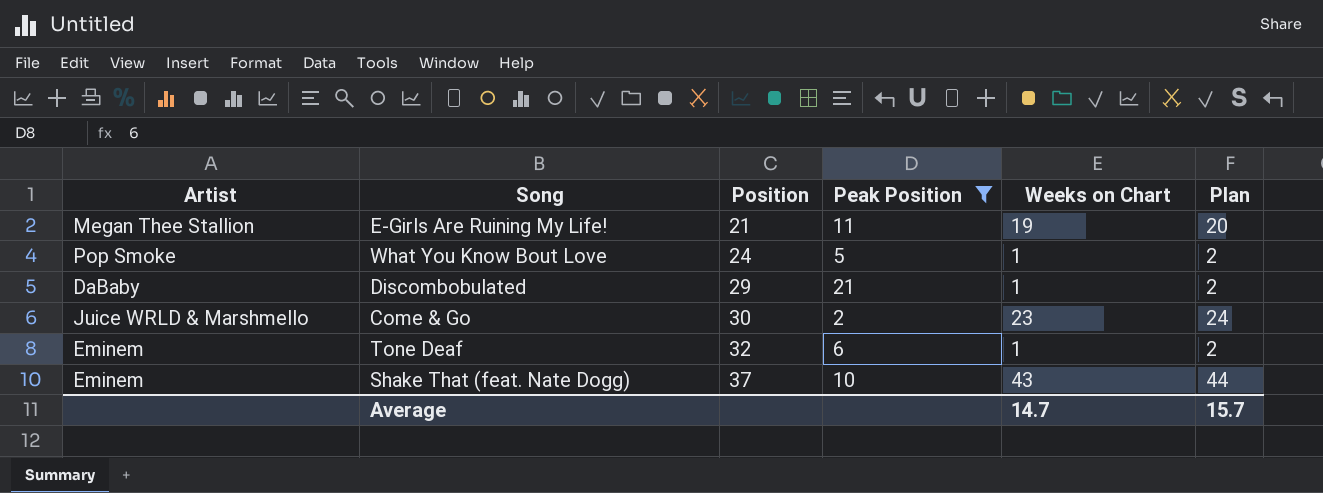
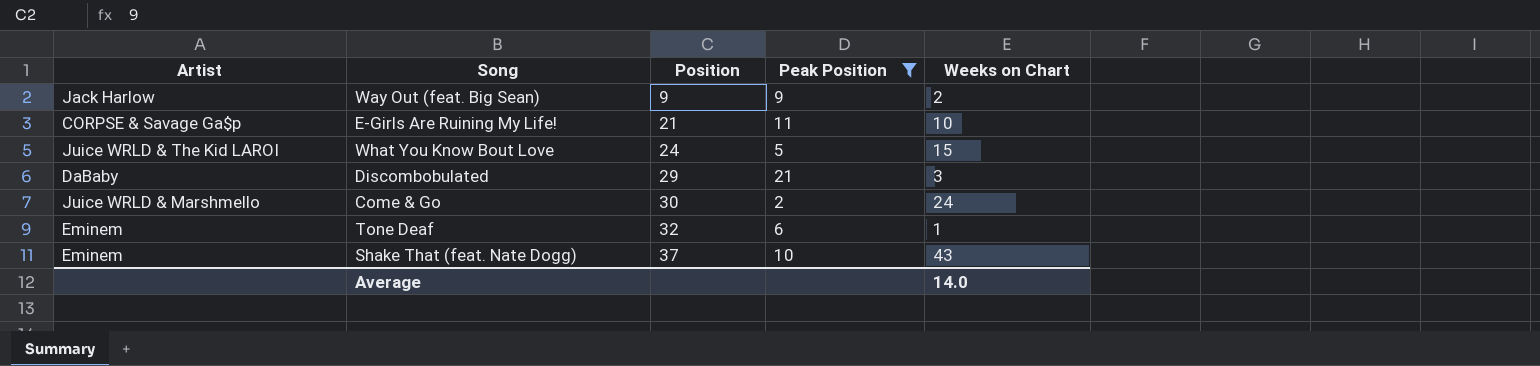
column Plan | formula: [Weeks on Chart] + 1 -> none
row Way Out (feat. Big Sean): none -> Jack Harlow | 9 | 9 | 2
E-Girls Are Ruining My Life! | Artist: Megan Thee Stallion -> CORPSE & Savage Ga$p
E-Girls Are Ruining My Life! | Weeks on Chart: 19 -> 10
What You Know Bout Love | Artist: Pop Smoke -> Juice WRLD & The Kid LAROI
What You Know Bout Love | Weeks on Chart: 1 -> 15
Discombobulated | Weeks on Chart: 1 -> 3
Come & Go | Weeks on Chart: 23 -> 24
Average | Weeks on Chart: 14.7 -> 14.0

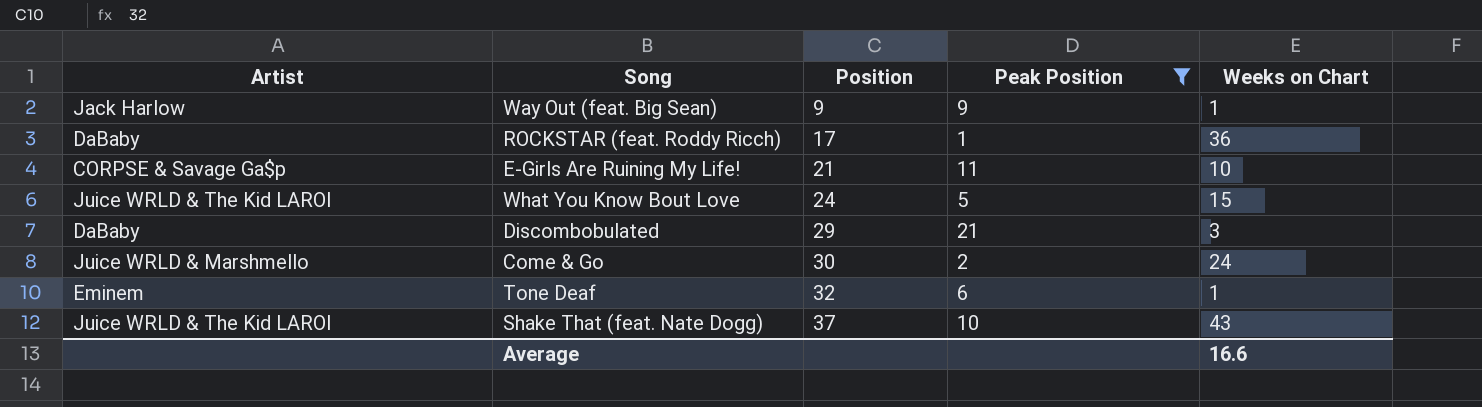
Way Out (feat. Big Sean) | Weeks on Chart: 2 -> 1
row ROCKSTAR (feat. Roddy Ricch): none -> DaBaby | 17 | 1 | 36
Shake That (feat. Nate Dogg) | Artist: Eminem -> Juice WRLD & The Kid LAROI
Average | Weeks on Chart: 14.0 -> 16.6

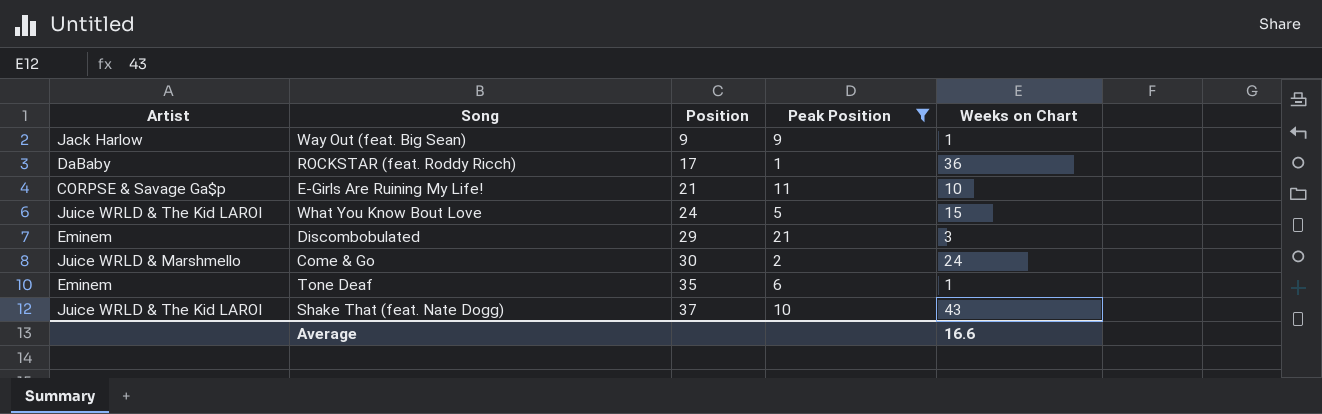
Discombobulated | Artist: DaBaby -> Eminem
Tone Deaf | Position: 32 -> 35

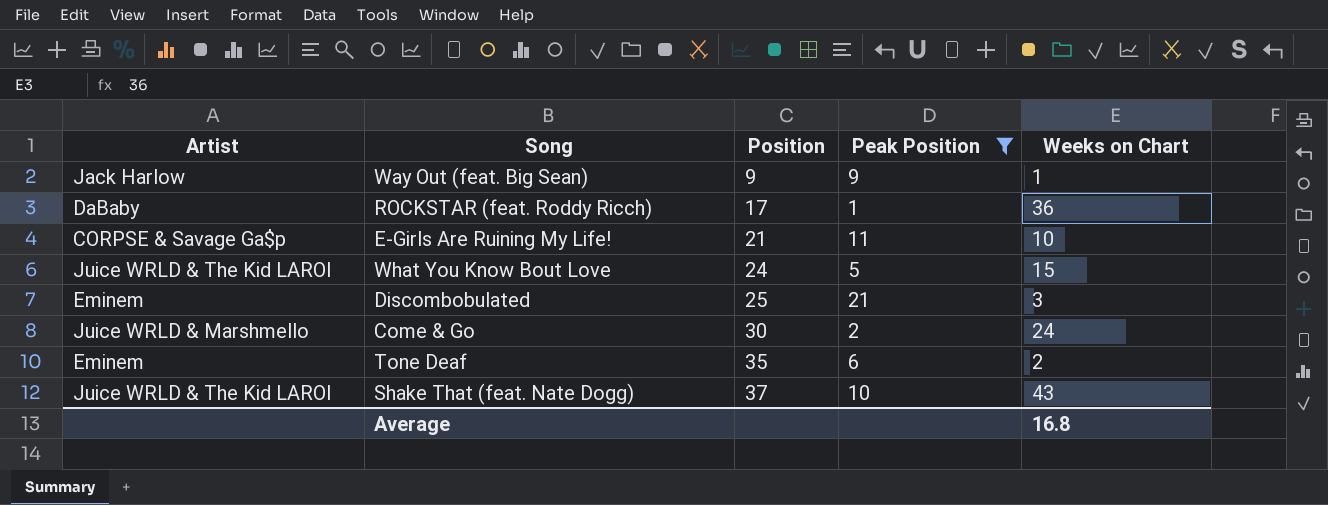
Discombobulated | Position: 29 -> 25
Tone Deaf | Weeks on Chart: 1 -> 2
Average | Weeks on Chart: 16.6 -> 16.8

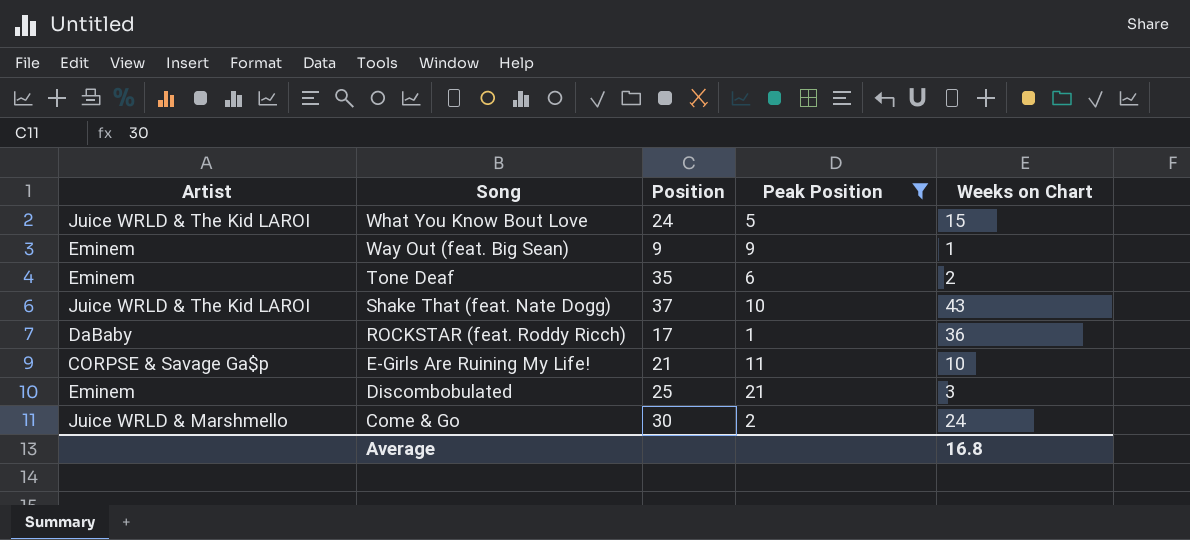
row order: Position ascending -> Song descending
Way Out (feat. Big Sean) | Artist: Jack Harlow -> Eminem

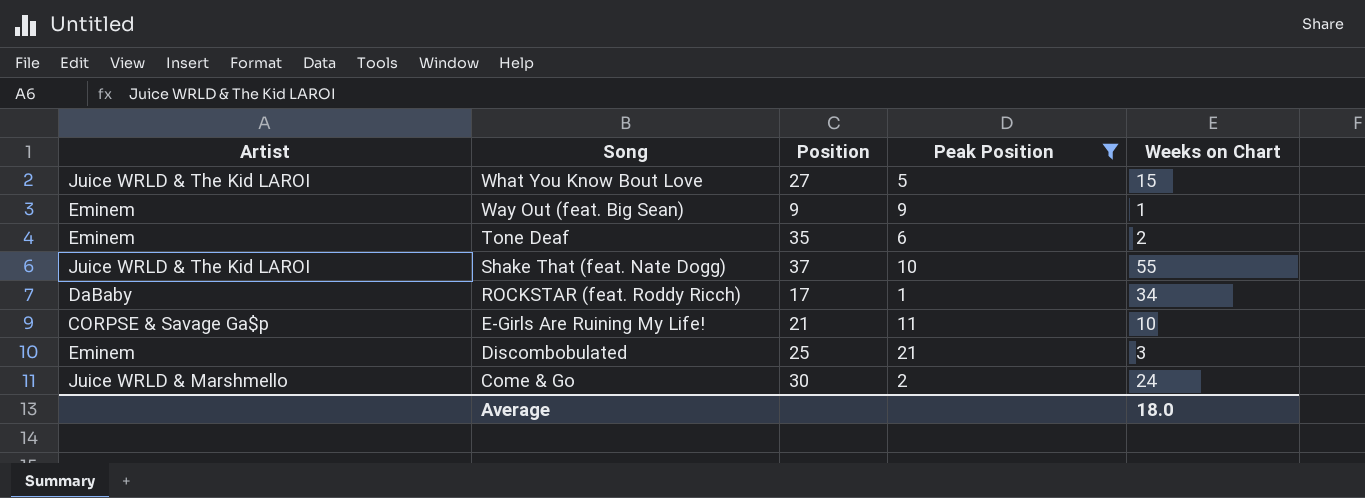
What You Know Bout Love | Position: 24 -> 27
Shake That (feat. Nate Dogg) | Weeks on Chart: 43 -> 55
ROCKSTAR (feat. Roddy Ricch) | Weeks on Chart: 36 -> 34
Average | Weeks on Chart: 16.8 -> 18.0

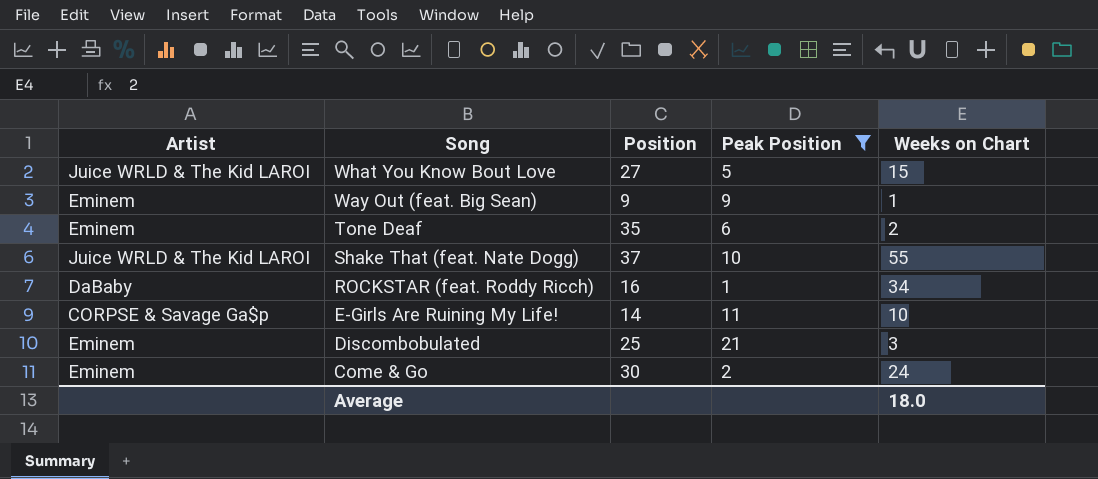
ROCKSTAR (feat. Roddy Ricch) | Position: 17 -> 16
E-Girls Are Ruining My Life! | Position: 21 -> 14
Come & Go | Artist: Juice WRLD & Marshmello -> Eminem

